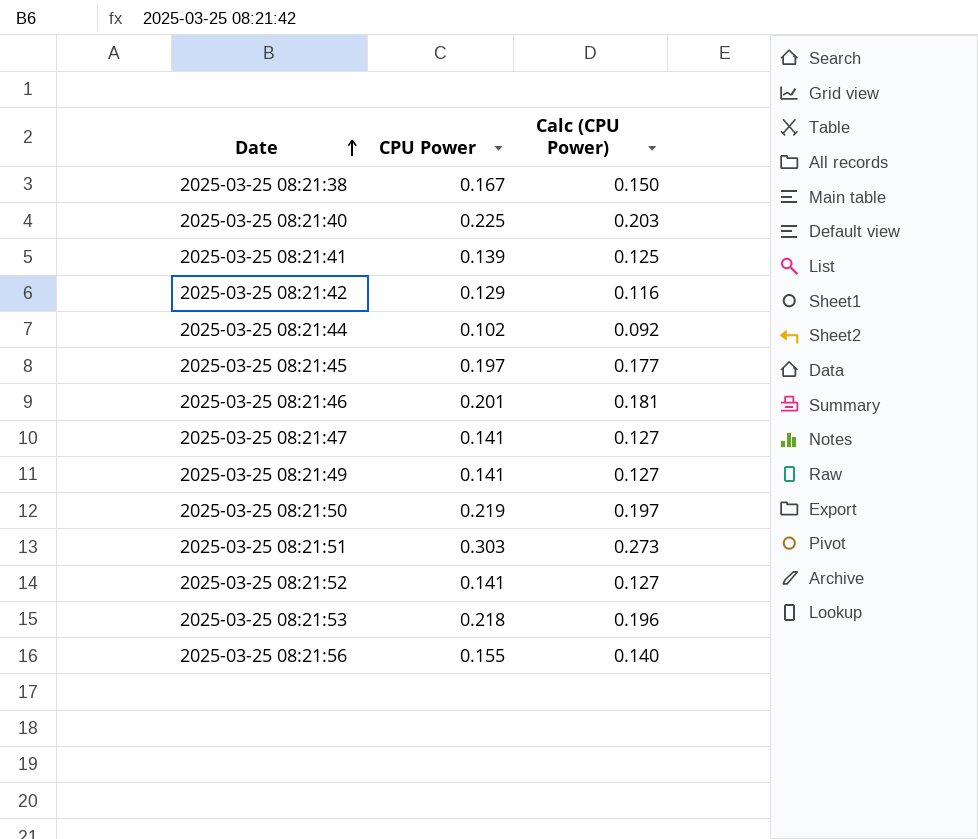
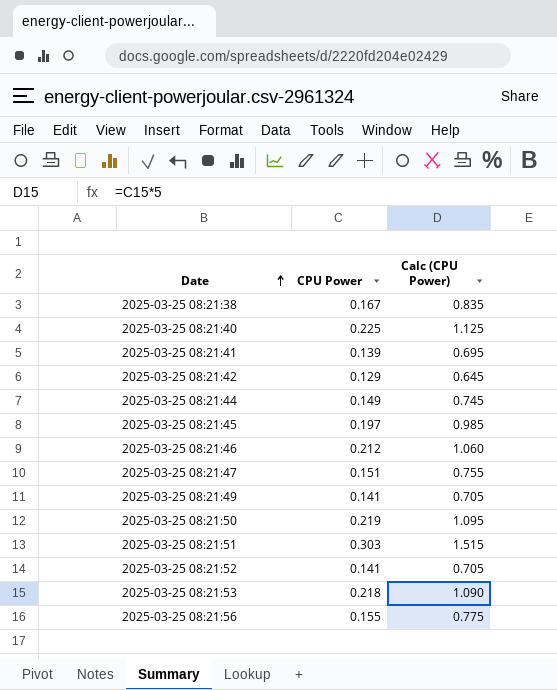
column Calc (CPU Power) | formula: [CPU Power] * 0.9 -> [CPU Power] * 5
2025-03-25 08:21:44 | CPU Power: 0.102 -> 0.149
2025-03-25 08:21:46 | CPU Power: 0.201 -> 0.212
2025-03-25 08:21:47 | CPU Power: 0.141 -> 0.151

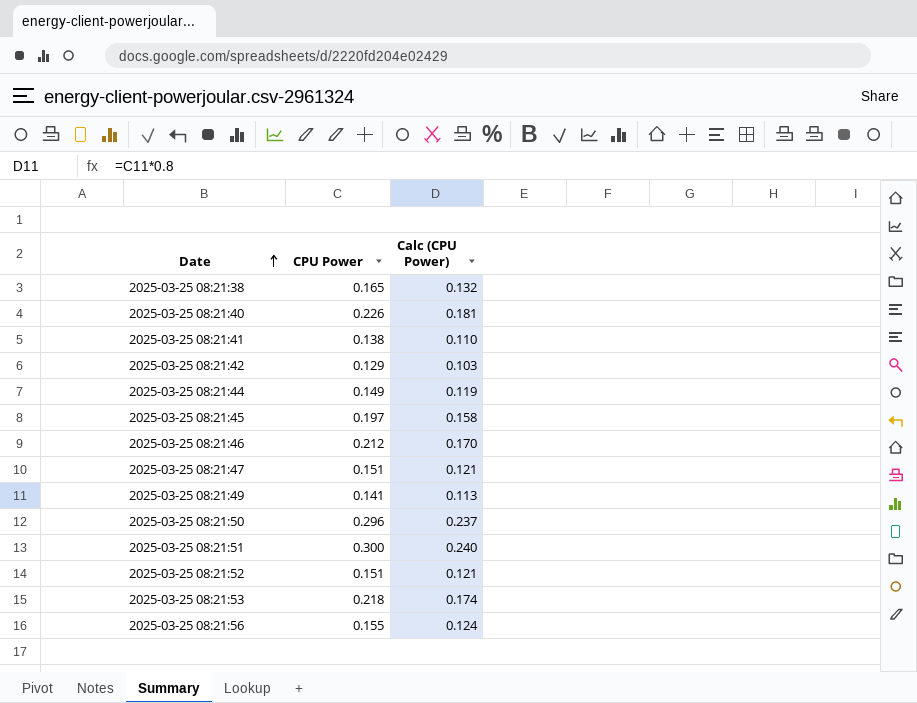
column Calc (CPU Power) | formula: [CPU Power] * 5 -> [CPU Power] * 0.8
2025-03-25 08:21:38 | CPU Power: 0.167 -> 0.165
2025-03-25 08:21:40 | CPU Power: 0.225 -> 0.226
2025-03-25 08:21:41 | CPU Power: 0.139 -> 0.138
2025-03-25 08:21:50 | CPU Power: 0.219 -> 0.296
2025-03-25 08:21:51 | CPU Power: 0.303 -> 0.300
2025-03-25 08:21:52 | CPU Power: 0.141 -> 0.151

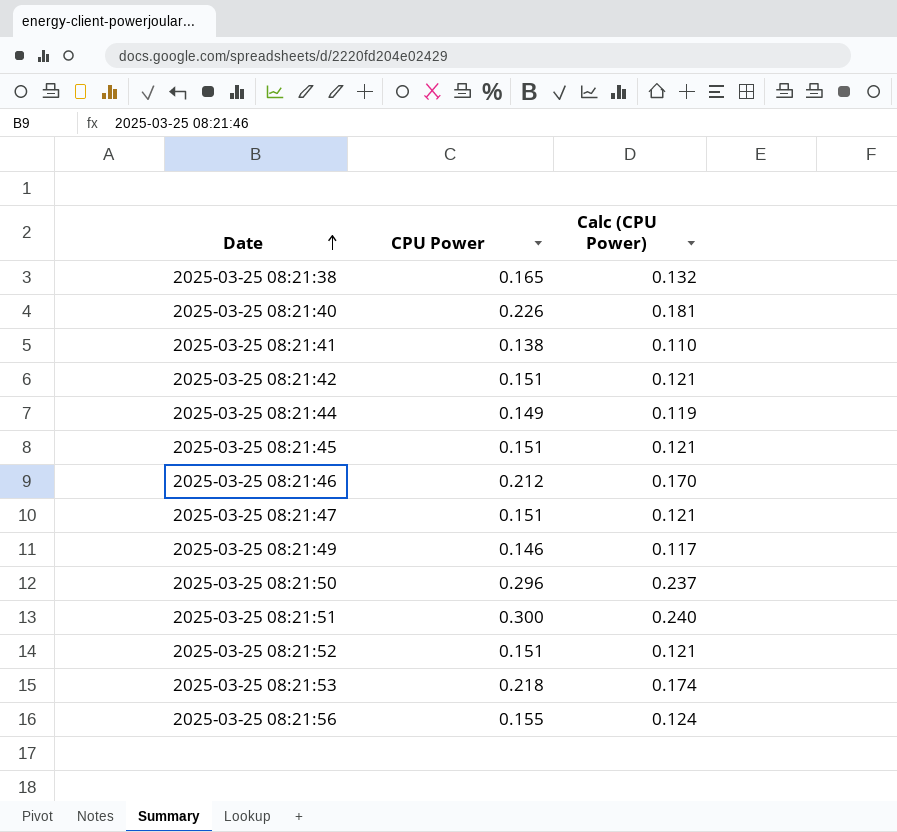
2025-03-25 08:21:42 | CPU Power: 0.129 -> 0.151
2025-03-25 08:21:42 | Calc (CPU Power): 0.103 -> 0.121
2025-03-25 08:21:45 | CPU Power: 0.197 -> 0.151
2025-03-25 08:21:45 | Calc (CPU Power): 0.158 -> 0.121
2025-03-25 08:21:49 | CPU Power: 0.141 -> 0.146
2025-03-25 08:21:49 | Calc (CPU Power): 0.113 -> 0.117

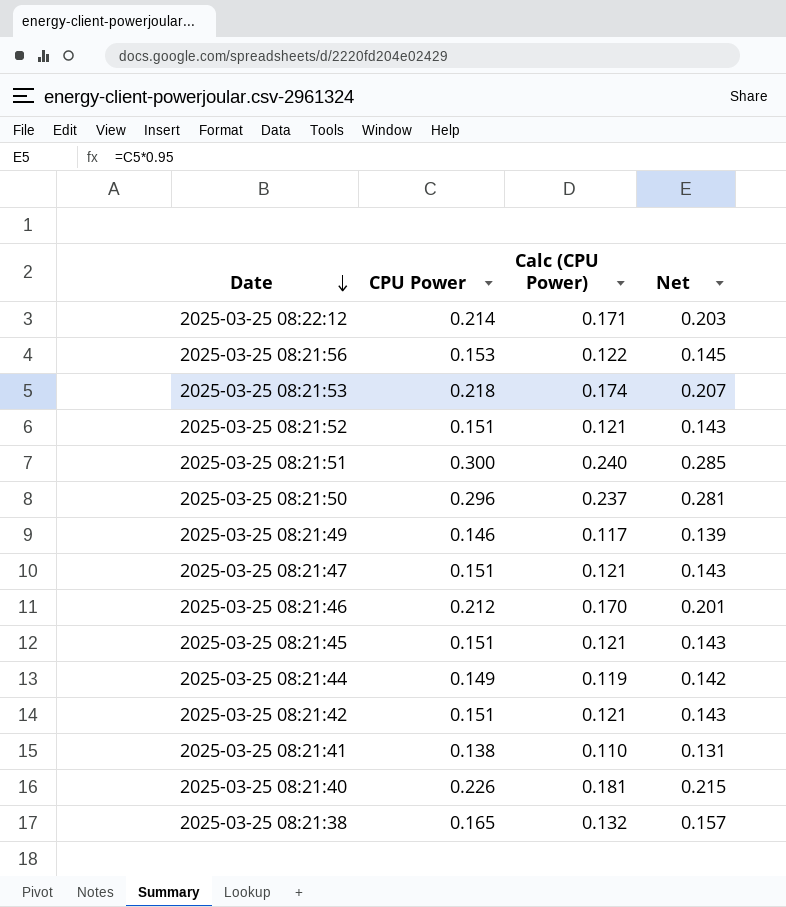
row order: Date ascending -> Date descending
column Net | formula: none -> [CPU Power] * 0.95
row 2025-03-25 08:22:12: none -> 0.214 | 0.171 | 0.203
2025-03-25 08:21:56 | CPU Power: 0.155 -> 0.153
2025-03-25 08:21:56 | Calc (CPU Power): 0.124 -> 0.122

